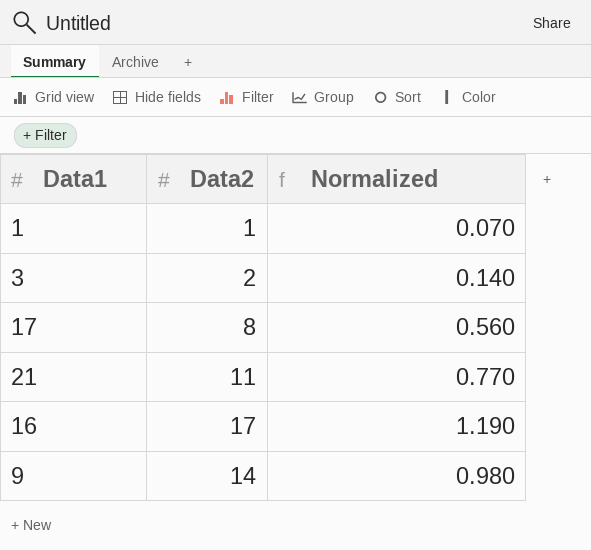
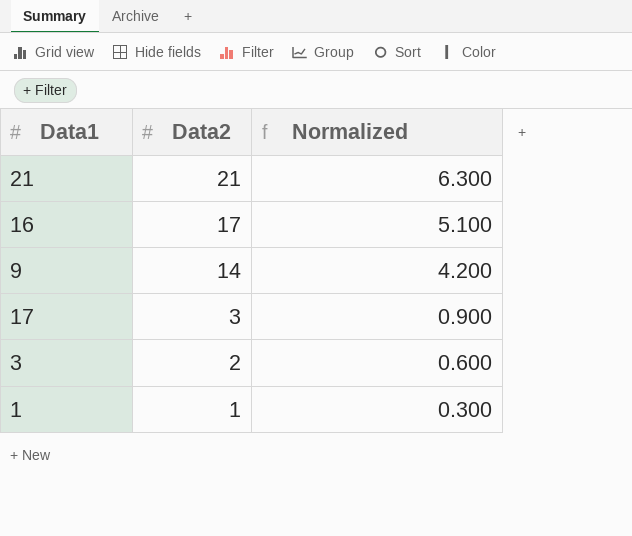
row order: none -> Data2 descending
column Normalized | formula: [Data2] * 0.07 -> [Data2] * 0.3
21 | Data2: 11 -> 21
17 | Data2: 8 -> 3

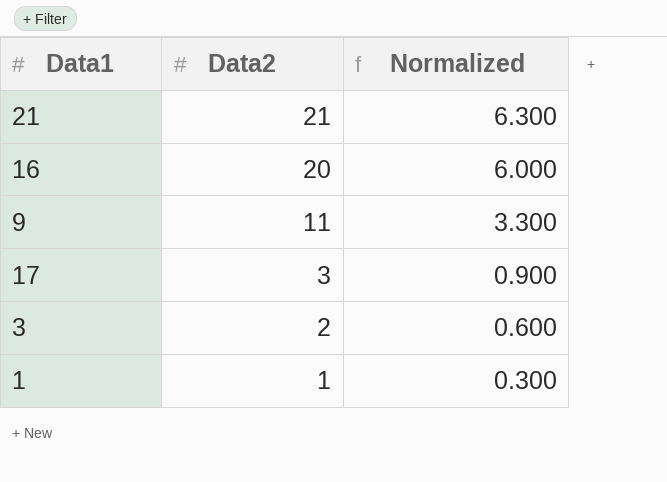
16 | Data2: 17 -> 20
16 | Normalized: 5.100 -> 6.000
9 | Data2: 14 -> 11
9 | Normalized: 4.200 -> 3.300

